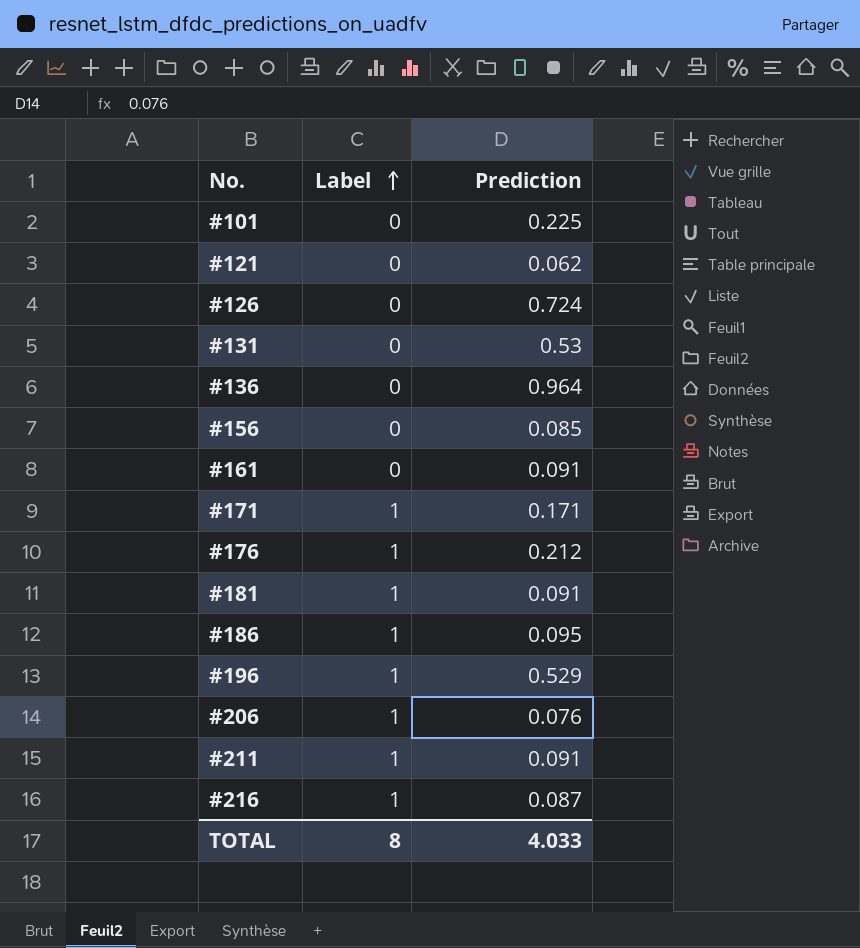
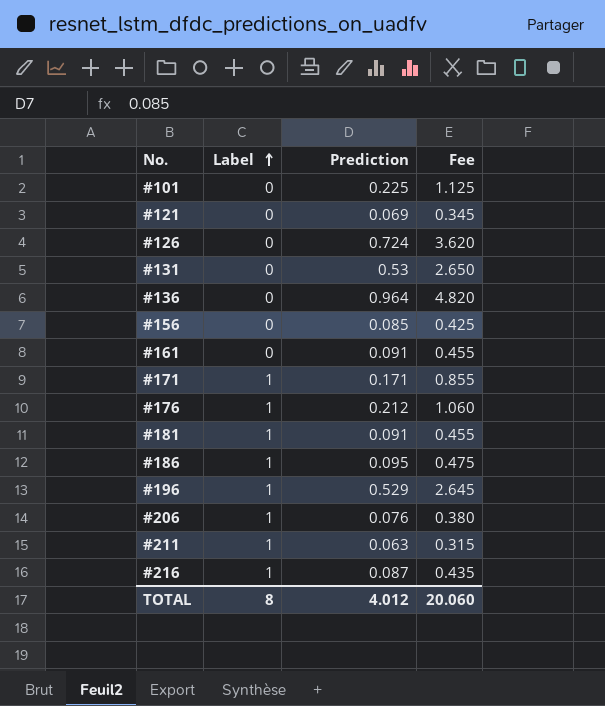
column Fee | formula: none -> [Prediction] * 5
#121 | Prediction: 0.062 -> 0.069
#211 | Prediction: 0.091 -> 0.063
TOTAL | Prediction: 4.033 -> 4.012

